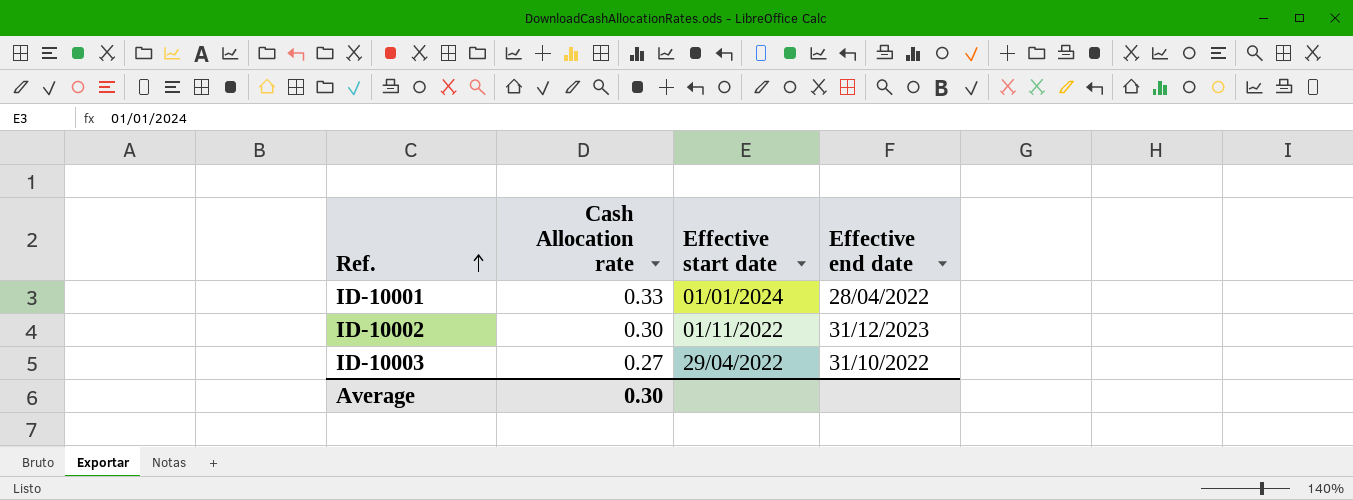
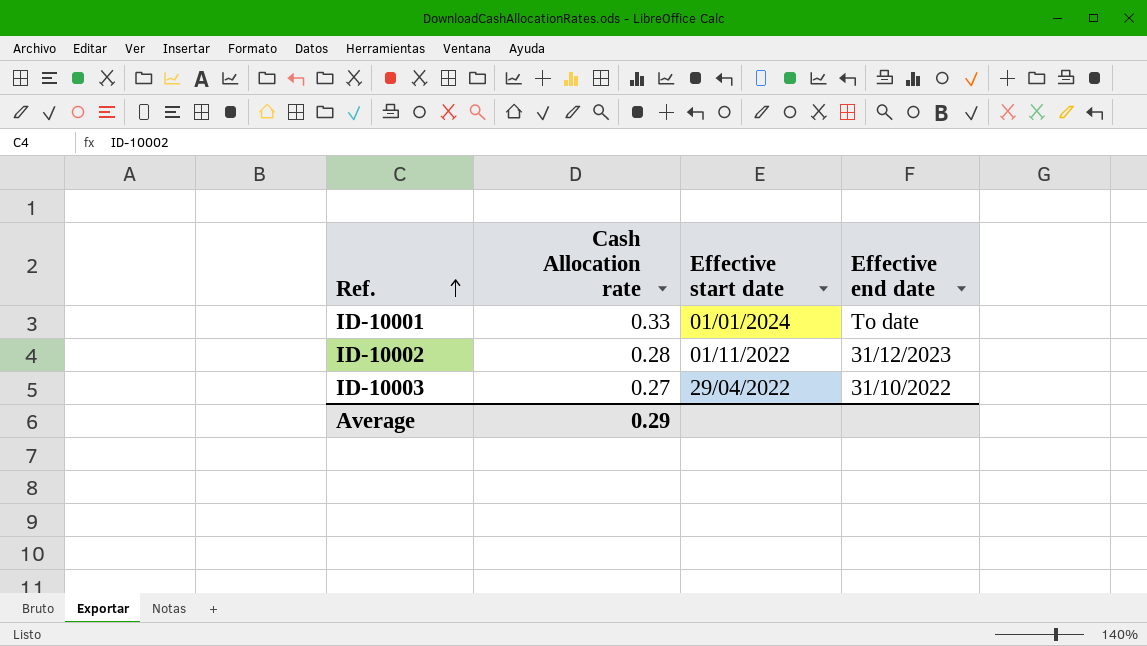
ID-10001 | Effective end date: 28/04/2022 -> To date
ID-10002 | Cash Allocation rate: 0.30 -> 0.28
Average | Cash Allocation rate: 0.30 -> 0.29

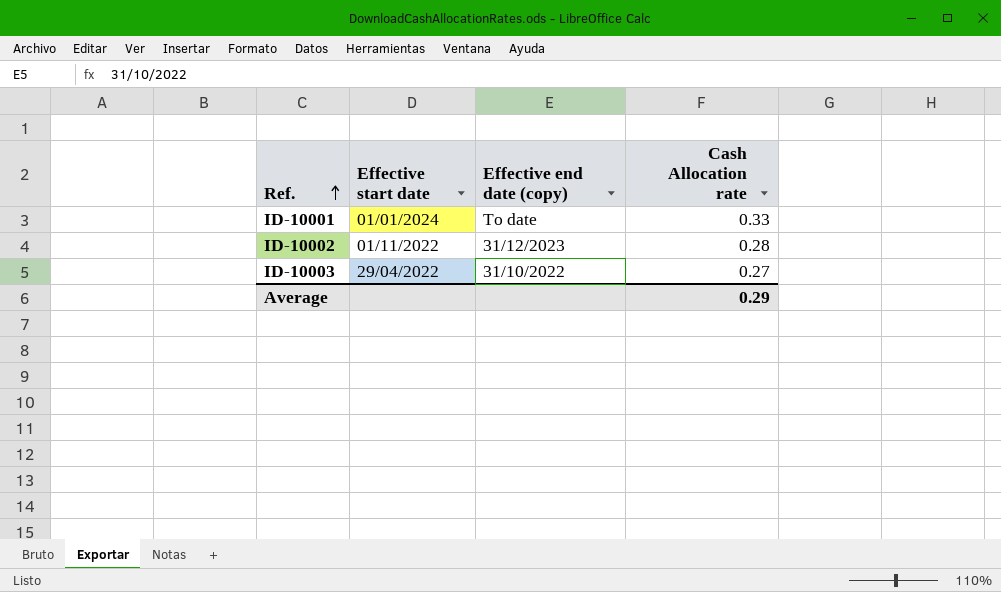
column name: Effective end date -> Effective end date (copy)
column Cash Allocation rate | position: 2 -> 4

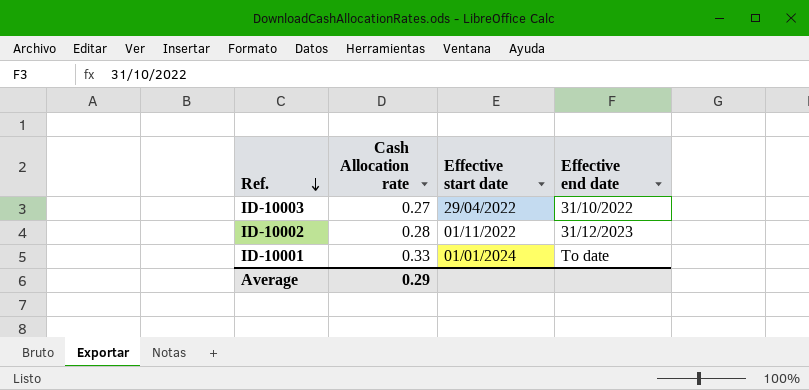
row order: Ref. ascending -> Ref. descending
column Cash Allocation rate | position: 4 -> 2
column name: Effective end date (copy) -> Effective end date

